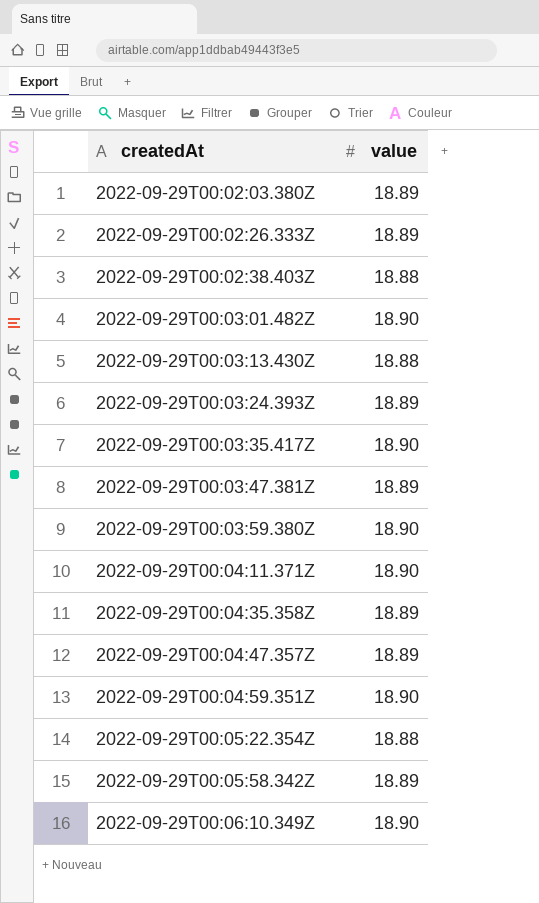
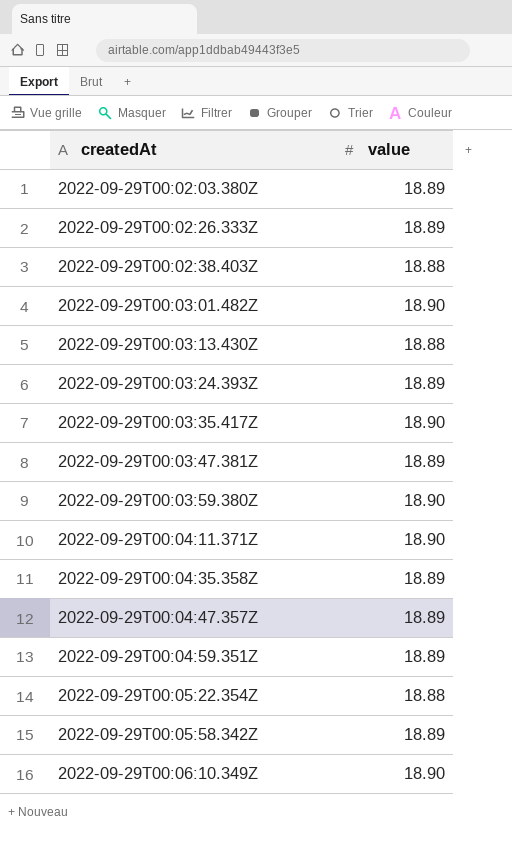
2022-09-29T00:04:59.351Z | value: 18.90 -> 18.89

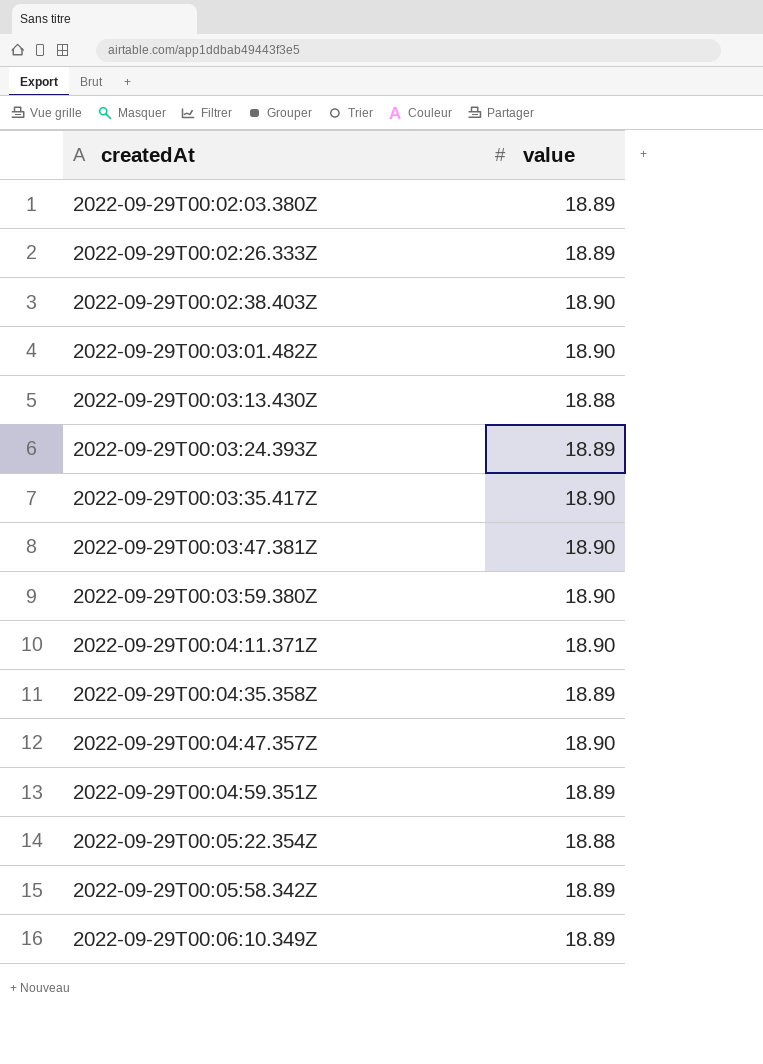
2022-09-29T00:02:38.403Z | value: 18.88 -> 18.90
2022-09-29T00:03:47.381Z | value: 18.89 -> 18.90
2022-09-29T00:04:47.357Z | value: 18.89 -> 18.90
2022-09-29T00:06:10.349Z | value: 18.90 -> 18.89

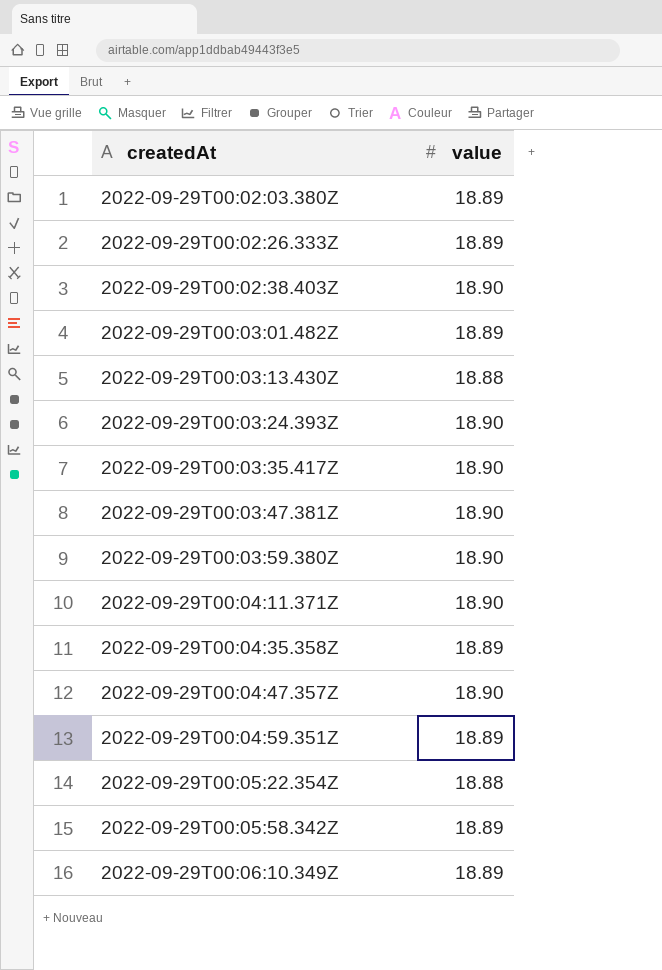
2022-09-29T00:03:01.482Z | value: 18.90 -> 18.89
2022-09-29T00:03:24.393Z | value: 18.89 -> 18.90

